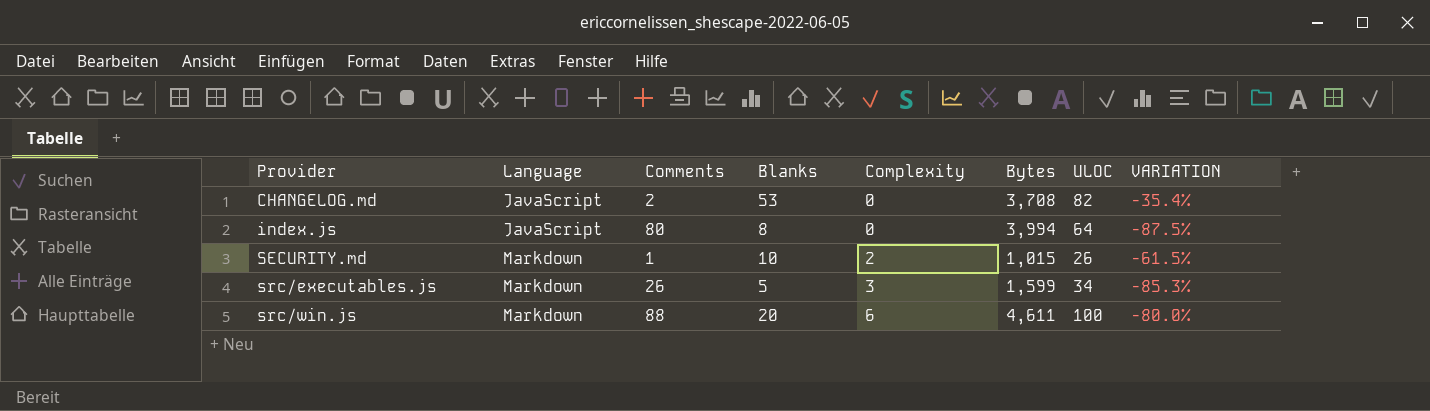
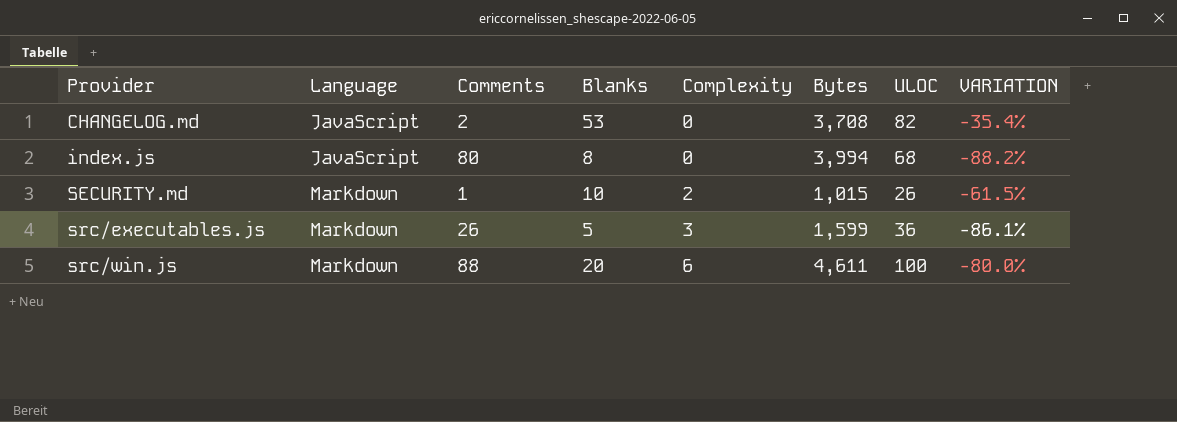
index.js | ULOC: 64 -> 68
index.js | VARIATION: -87.5% -> -88.2%
src/executables.js | ULOC: 34 -> 36
src/executables.js | VARIATION: -85.3% -> -86.1%

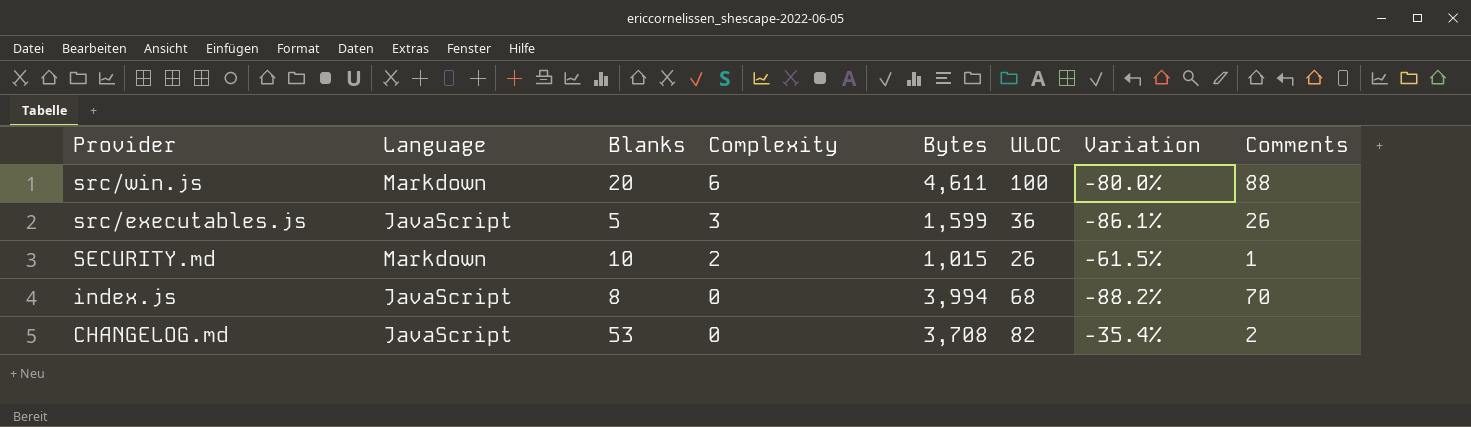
row order: Provider ascending -> Provider descending
column name: VARIATION -> Variation
column Comments | position: 3 -> 8
src/executables.js | Language: Markdown -> JavaScript
index.js | Comments: 80 -> 70

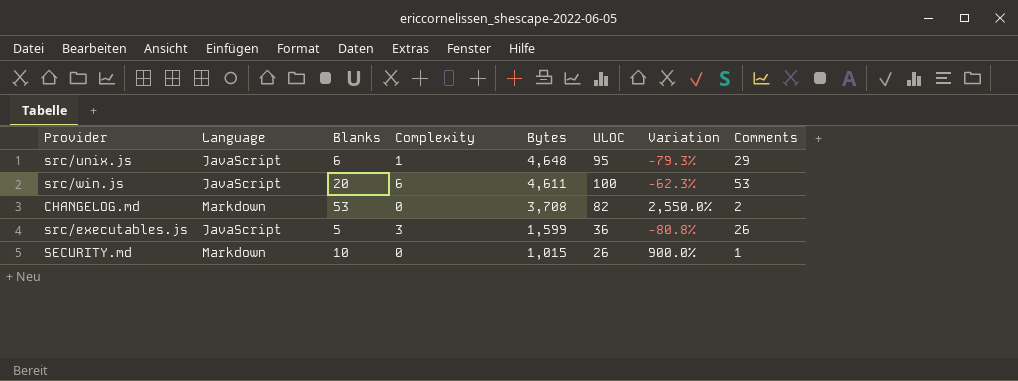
row order: Provider descending -> Bytes descending
column Variation | formula: ([Blanks] - [ULOC]) / [ULOC] -> ([Blanks] - [Comments]) / [Comments]
row index.js: JavaScript | 8 | 0 | 3,994 | 68 | -88.2% | 70 -> none
row src/unix.js: none -> JavaScript | 6 | 1 | 4,648 | 95 | -79.3% | 29
src/win.js | Language: Markdown -> JavaScript
src/win.js | Comments: 88 -> 53
CHANGELOG.md | Language: JavaScript -> Markdown
SECURITY.md | Complexity: 2 -> 0

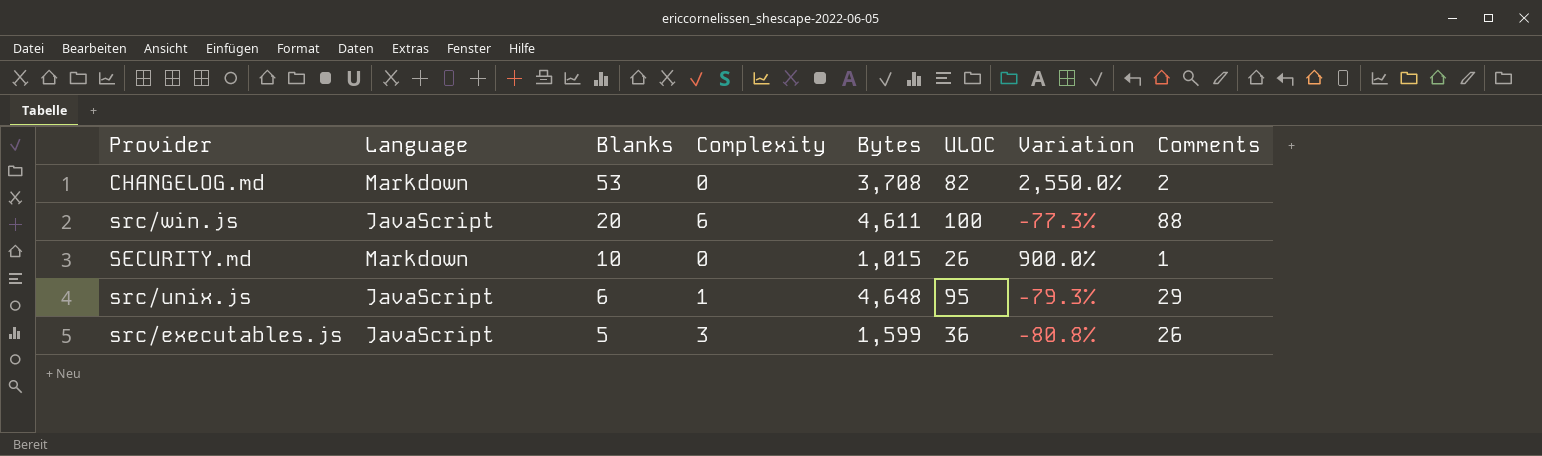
row order: Bytes descending -> Blanks descending
src/win.js | Variation: -62.3% -> -77.3%
src/win.js | Comments: 53 -> 88

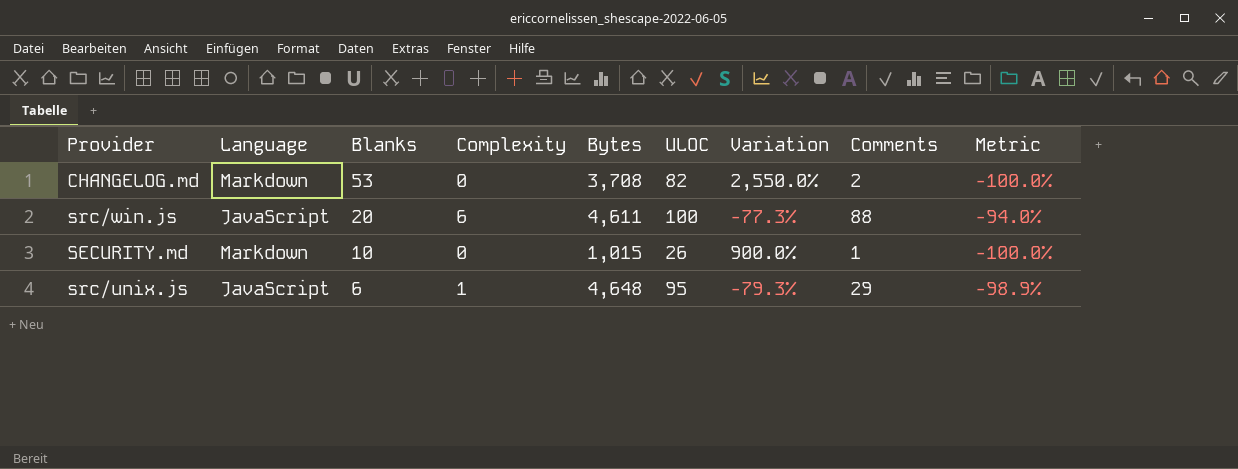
column Metric | formula: none -> ([Complexity] - [ULOC]) / [ULOC]
row src/executables.js: JavaScript | 5 | 3 | 1,599 | 36 | -80.8% | 26 -> none

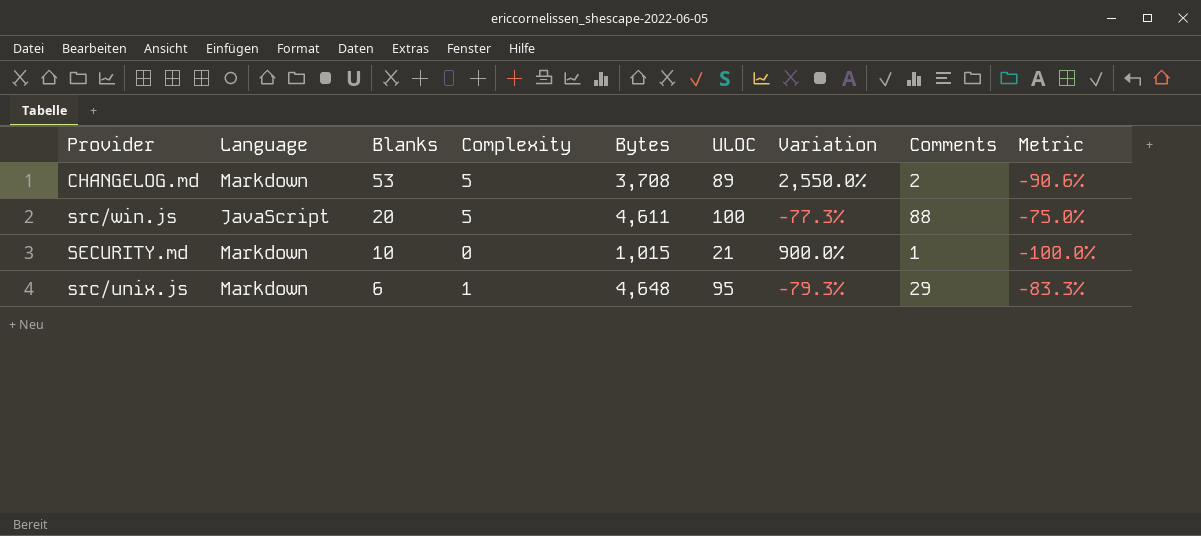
column Metric | formula: ([Complexity] - [ULOC]) / [ULOC] -> ([Complexity] - [Blanks]) / [Blanks]
CHANGELOG.md | Complexity: 0 -> 5
CHANGELOG.md | ULOC: 82 -> 89
src/win.js | Complexity: 6 -> 5
SECURITY.md | ULOC: 26 -> 21
src/unix.js | Language: JavaScript -> Markdown

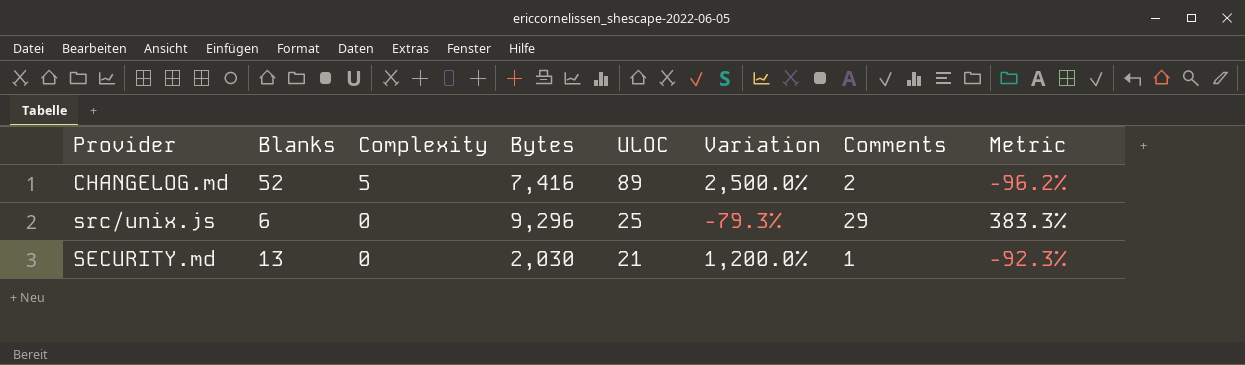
row order: Blanks descending -> Complexity descending
column Language | position: 2 -> none
column Metric | formula: ([Complexity] - [Blanks]) / [Blanks] -> ([Comments] - [Blanks]) / [Blanks]
row src/win.js: JavaScript | 20 | 5 | 4,611 | 100 | -77.3% | 88 | -75.0% -> none
CHANGELOG.md | Blanks: 53 -> 52
CHANGELOG.md | Bytes: 3,708 -> 7,416
CHANGELOG.md | Variation: 2,550.0% -> 2,500.0%
src/unix.js | Complexity: 1 -> 0
src/unix.js | Bytes: 4,648 -> 9,296
src/unix.js | ULOC: 95 -> 25
SECURITY.md | Blanks: 10 -> 13
SECURITY.md | Bytes: 1,015 -> 2,030
SECURITY.md | Variation: 900.0% -> 1,200.0%

